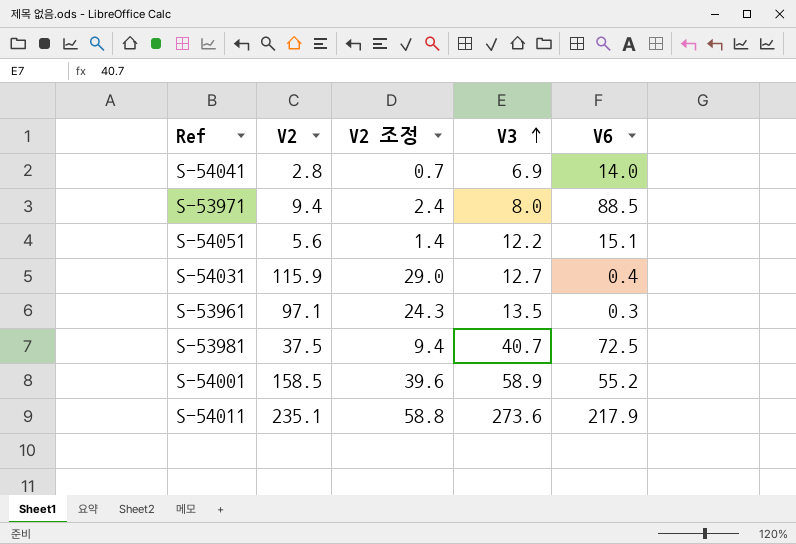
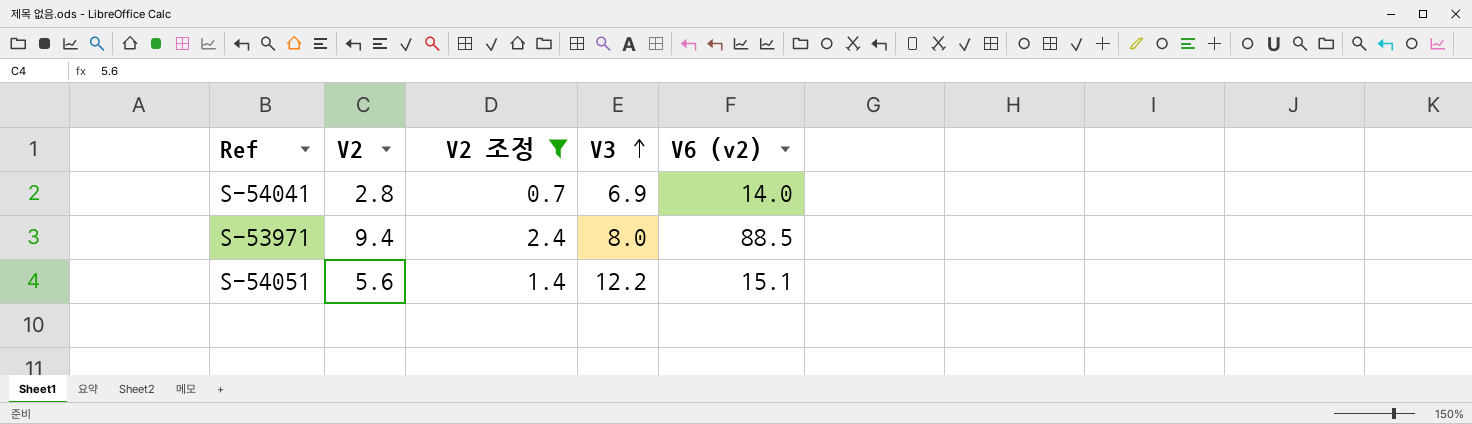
filter: none -> V2 조정 <= 2.4
column name: V6 -> V6 (v2)

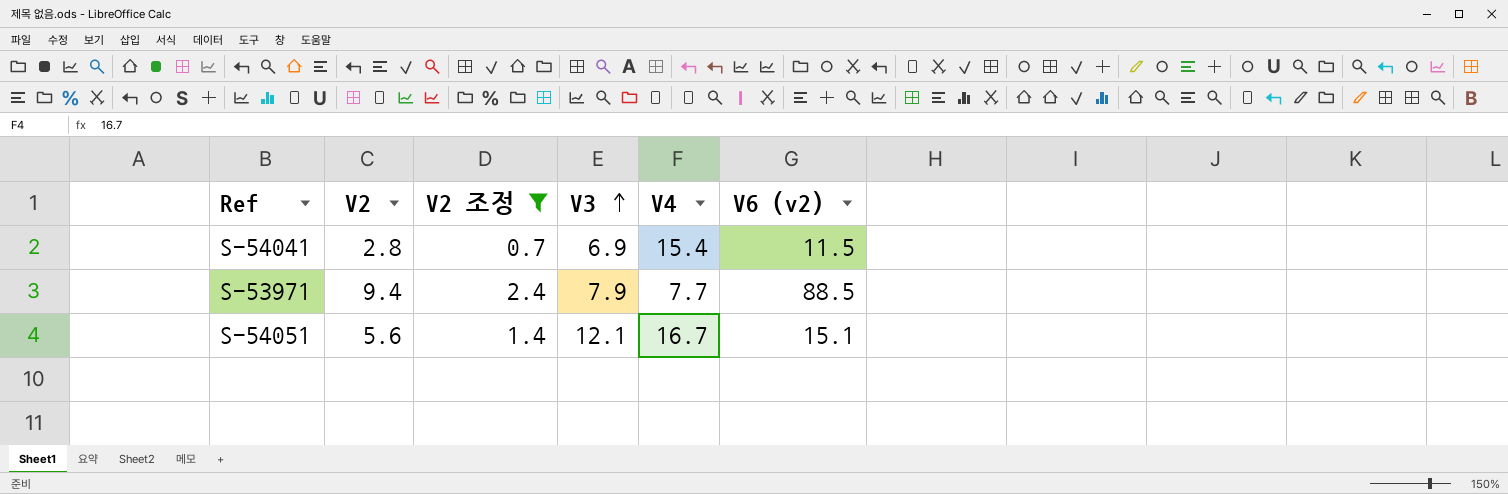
column V4 | position: none -> 5
S-54041 | V6 (v2): 14.0 -> 11.5
S-53971 | V3: 8.0 -> 7.9
S-54051 | V3: 12.2 -> 12.1

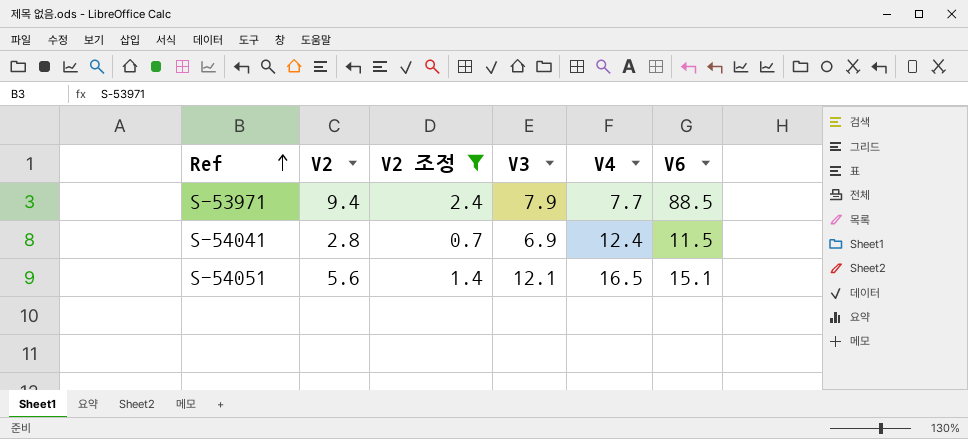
row order: V3 ascending -> Ref ascending
column name: V6 (v2) -> V6
S-54041 | V4: 15.4 -> 12.4
S-54051 | V4: 16.7 -> 16.5

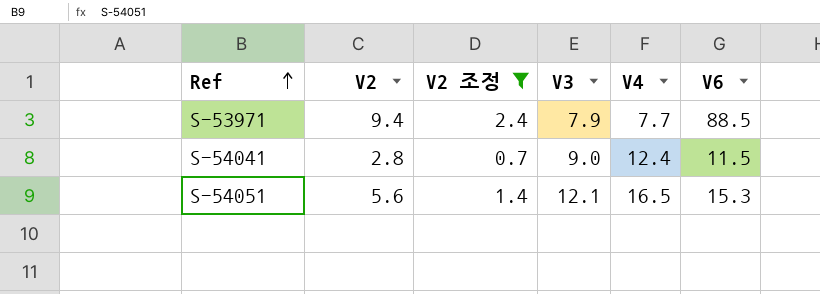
S-54041 | V3: 6.9 -> 9.0
S-54051 | V6: 15.1 -> 15.3

